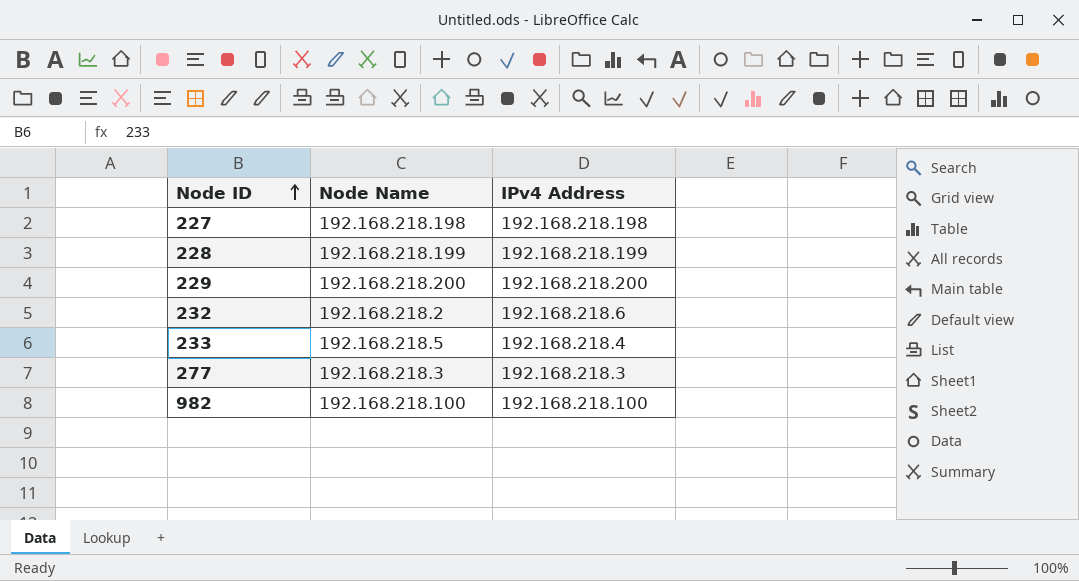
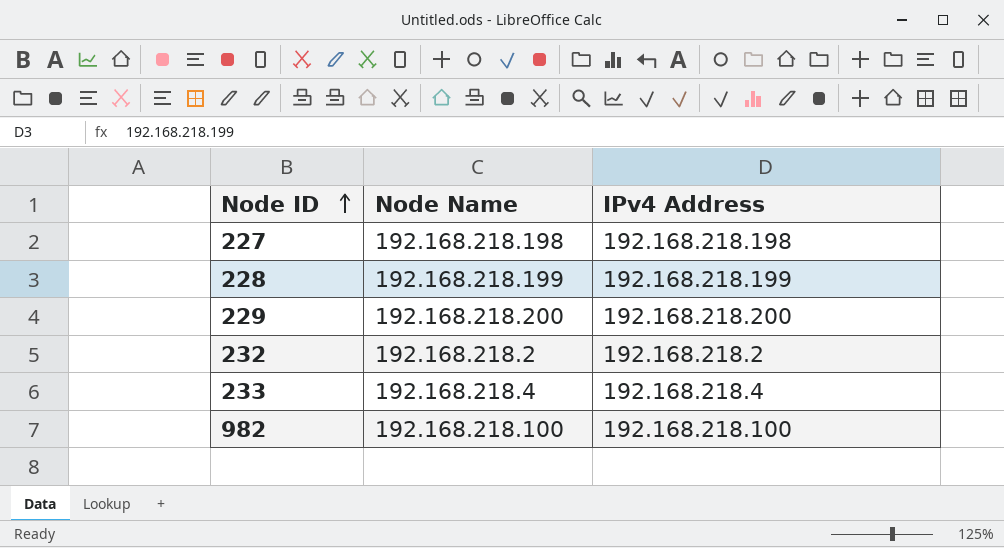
row 277: 192.168.218.3 | 192.168.218.3 -> none
232 | IPv4 Address: 192.168.218.6 -> 192.168.218.2
233 | Node Name: 192.168.218.5 -> 192.168.218.4

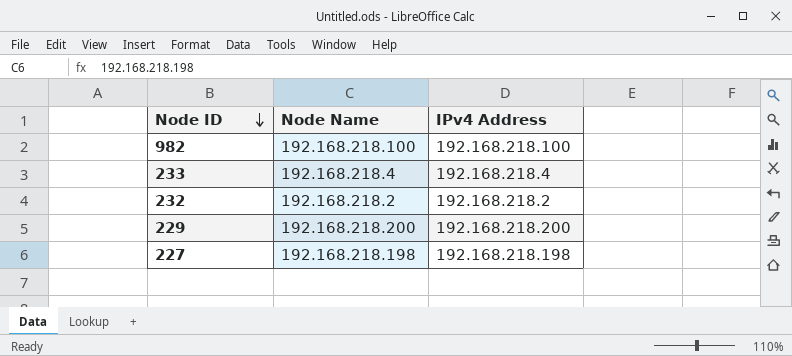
row order: Node ID ascending -> Node ID descending
row 228: 192.168.218.199 | 192.168.218.199 -> none

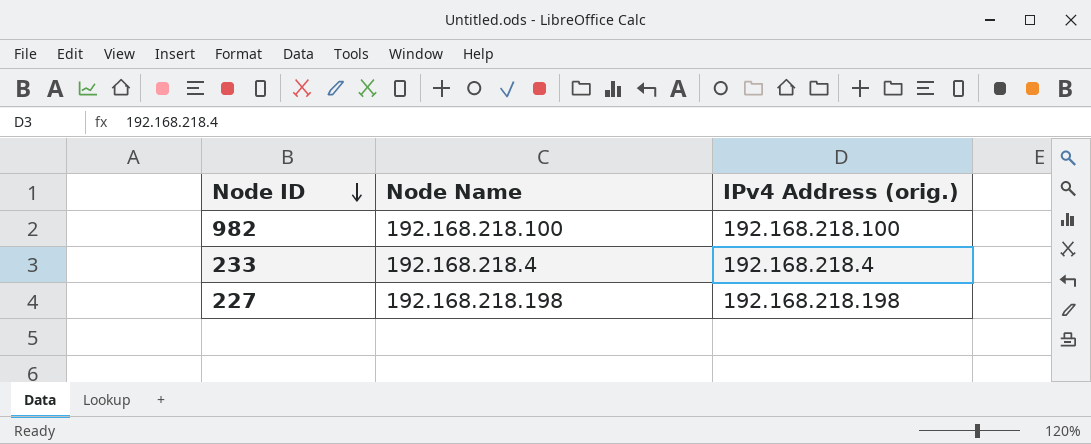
column name: IPv4 Address -> IPv4 Address (orig.)
row 232: 192.168.218.2 | 192.168.218.2 -> none
row 229: 192.168.218.200 | 192.168.218.200 -> none

